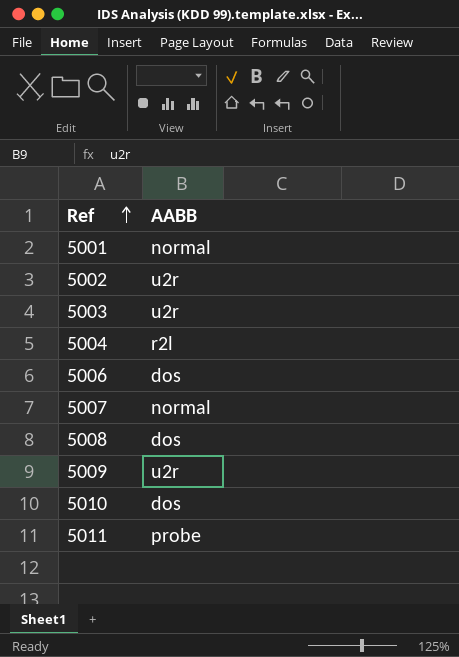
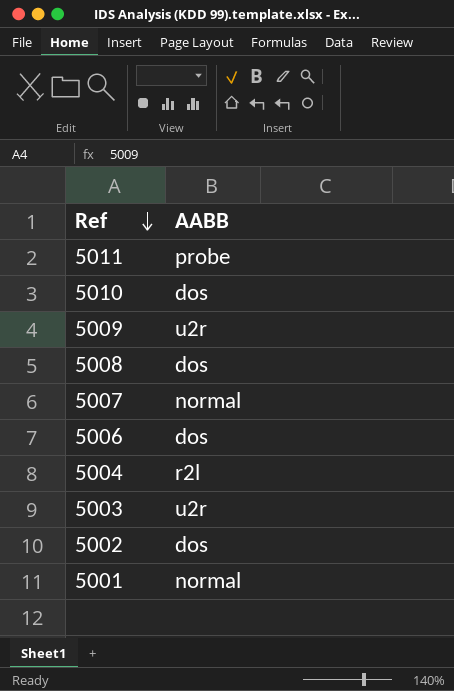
row order: Ref ascending -> Ref descending
5002 | AABB: u2r -> dos

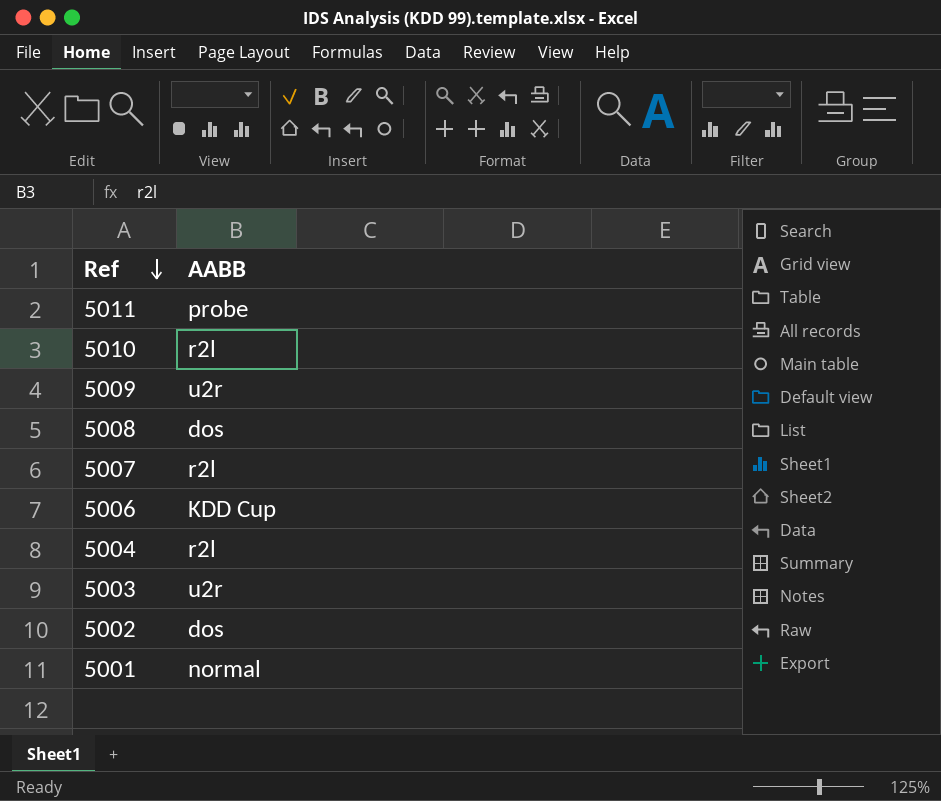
5010 | AABB: dos -> r2l
5007 | AABB: normal -> r2l
5006 | AABB: dos -> KDD Cup

